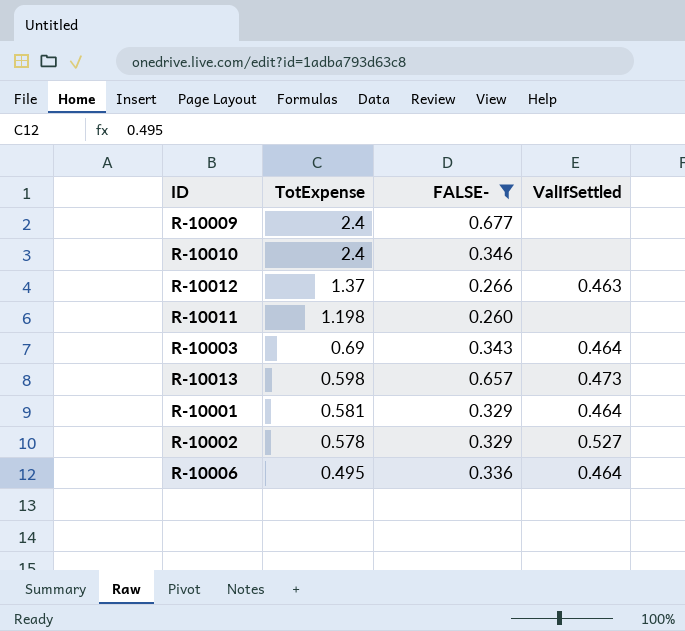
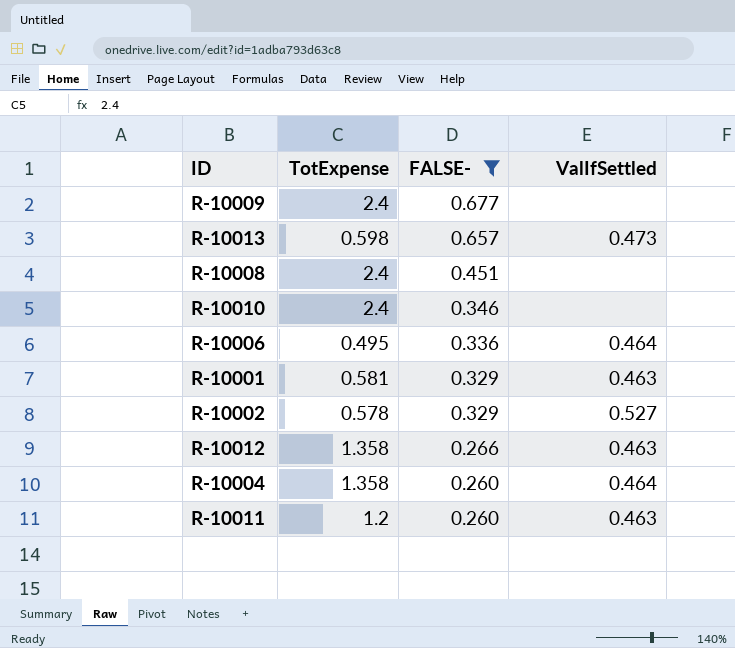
row order: TotExpense descending -> FALSE- descending
row R-10003: 0.69 | 0.343 | 0.464 -> none
row R-10008: none -> 2.4 | 0.451 | none
R-10001 | ValIfSettled: 0.464 -> 0.463
R-10012 | TotExpense: 1.37 -> 1.358
row R-10004: none -> 1.358 | 0.260 | 0.464
R-10011 | TotExpense: 1.198 -> 1.2
R-10011 | ValIfSettled: none -> 0.463

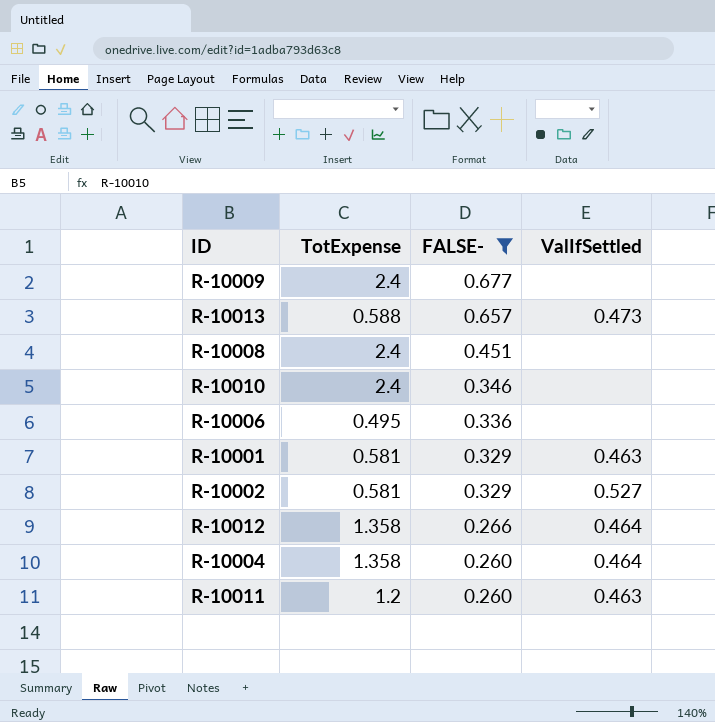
R-10013 | TotExpense: 0.598 -> 0.588
R-10006 | ValIfSettled: 0.464 -> none
R-10002 | TotExpense: 0.578 -> 0.581
R-10012 | ValIfSettled: 0.463 -> 0.464

